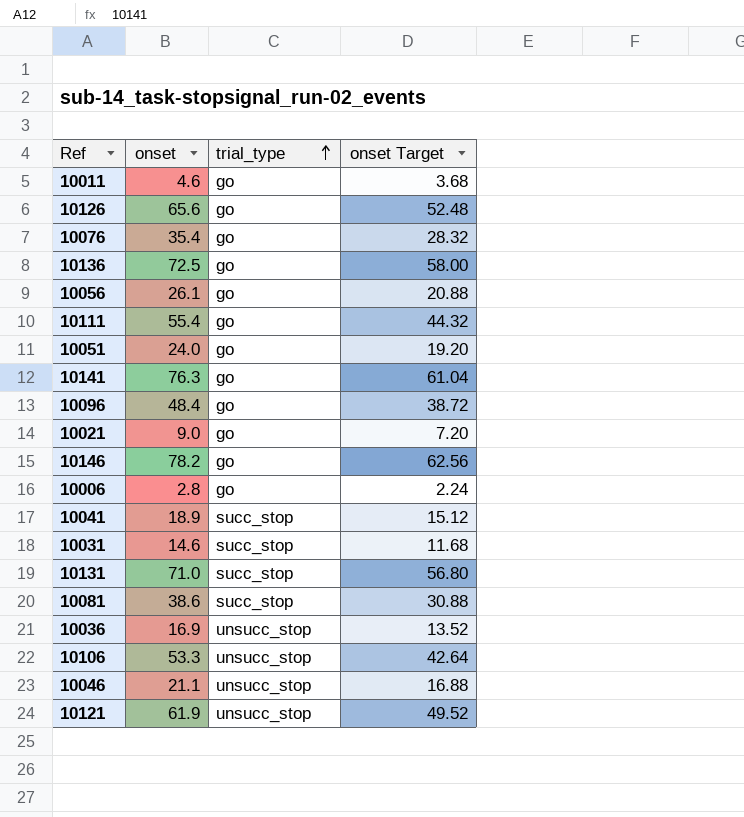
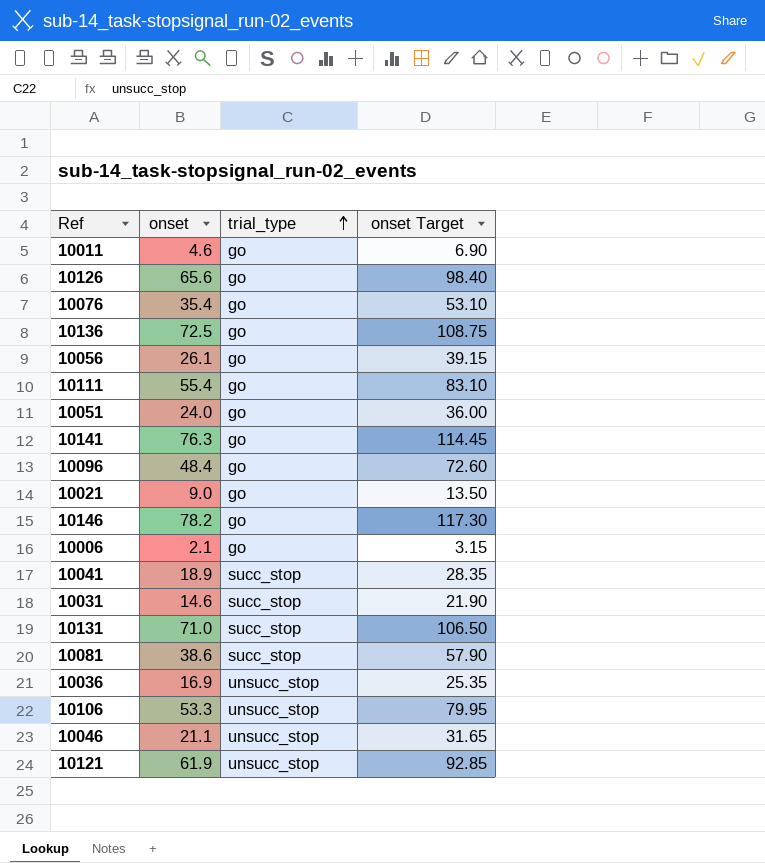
column onset Target | formula: [onset] * 0.8 -> [onset] * 1.5
10006 | onset: 2.8 -> 2.1

